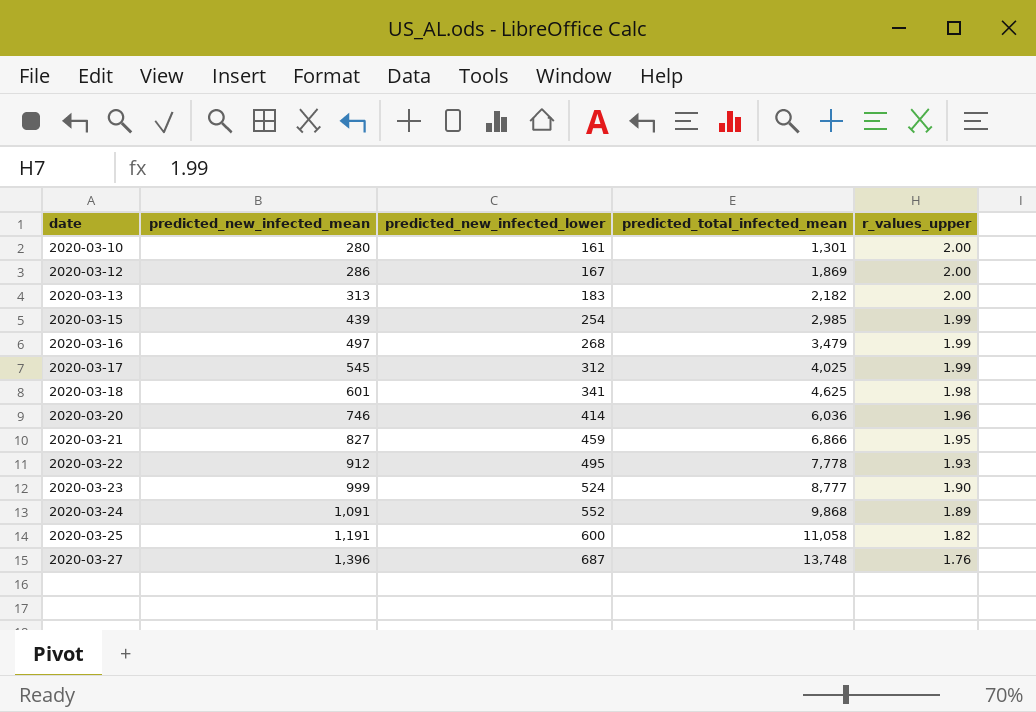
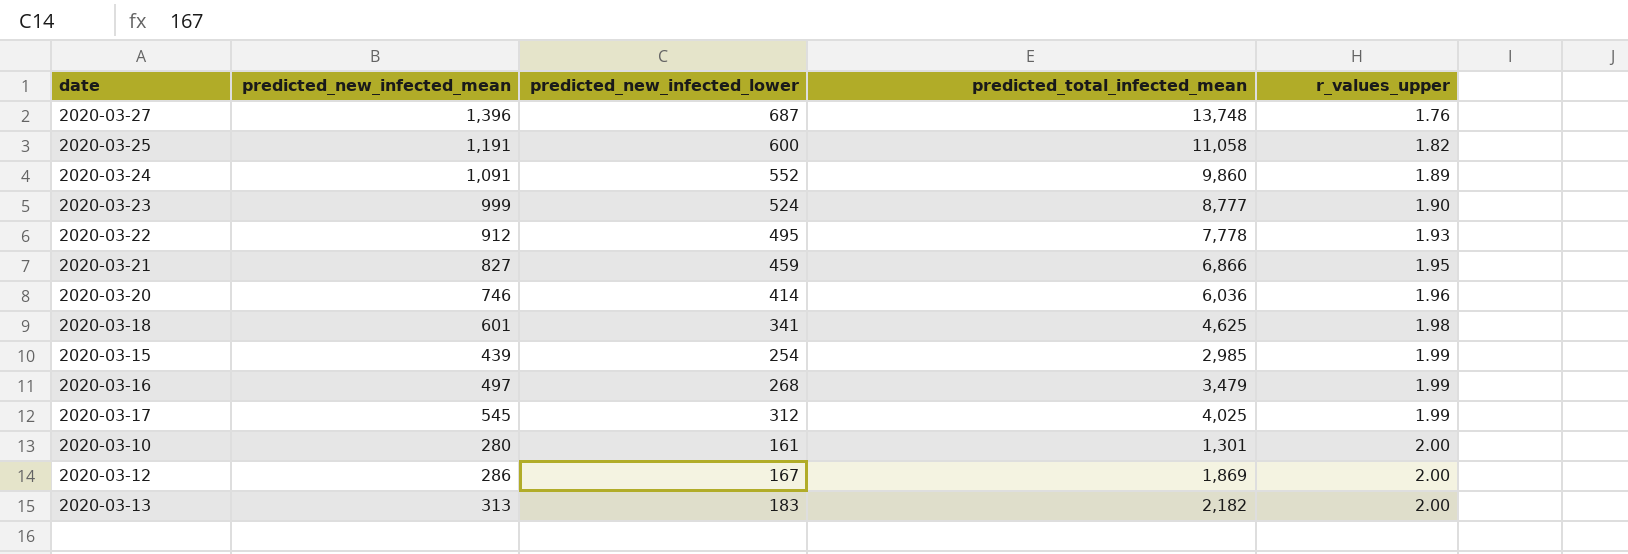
row order: date ascending -> r_values_upper ascending
2020-03-24 | predicted_total_infected_mean: 9,868 -> 9,860

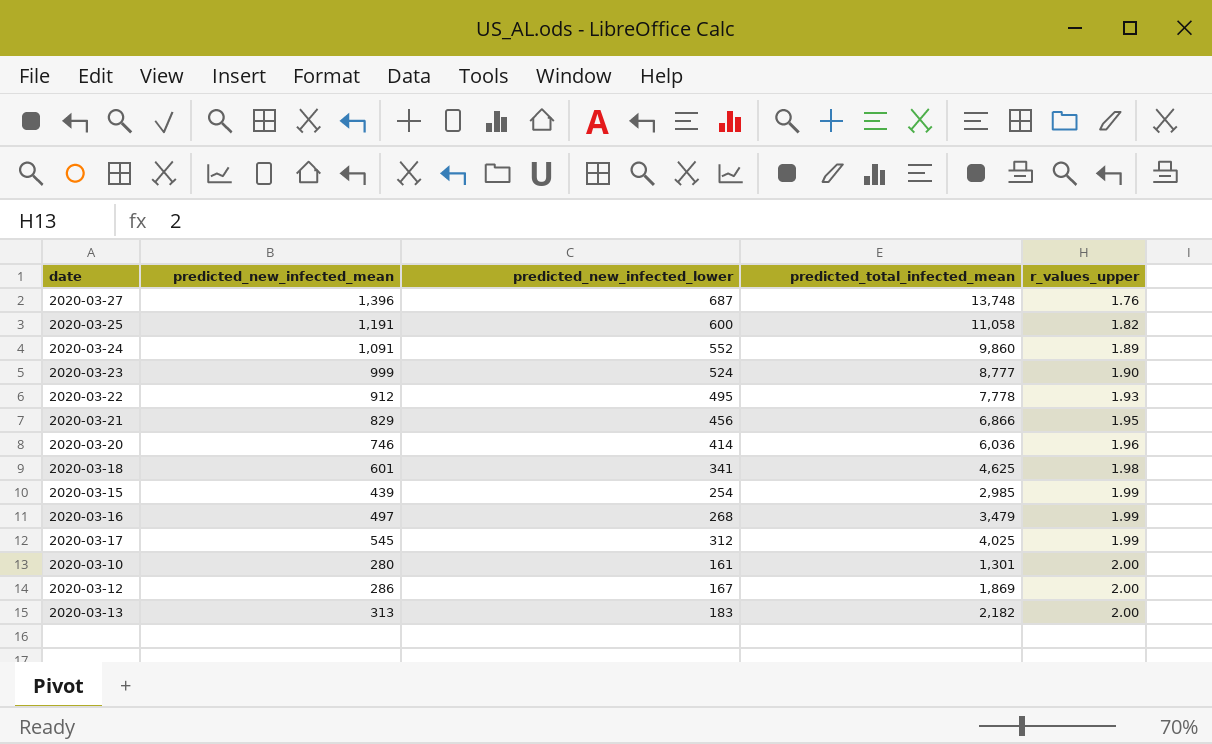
2020-03-21 | predicted_new_infected_mean: 827 -> 829
2020-03-21 | predicted_new_infected_lower: 459 -> 456

